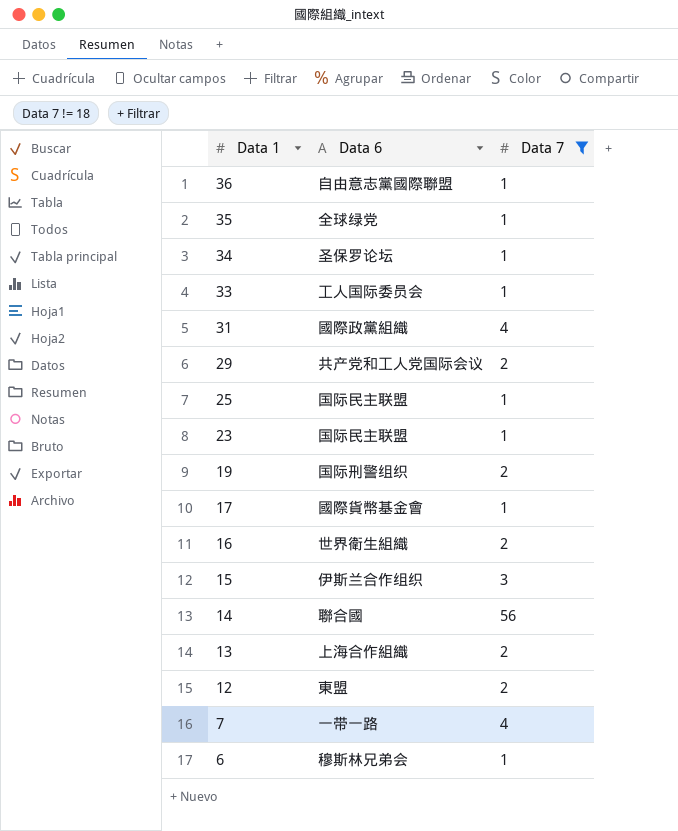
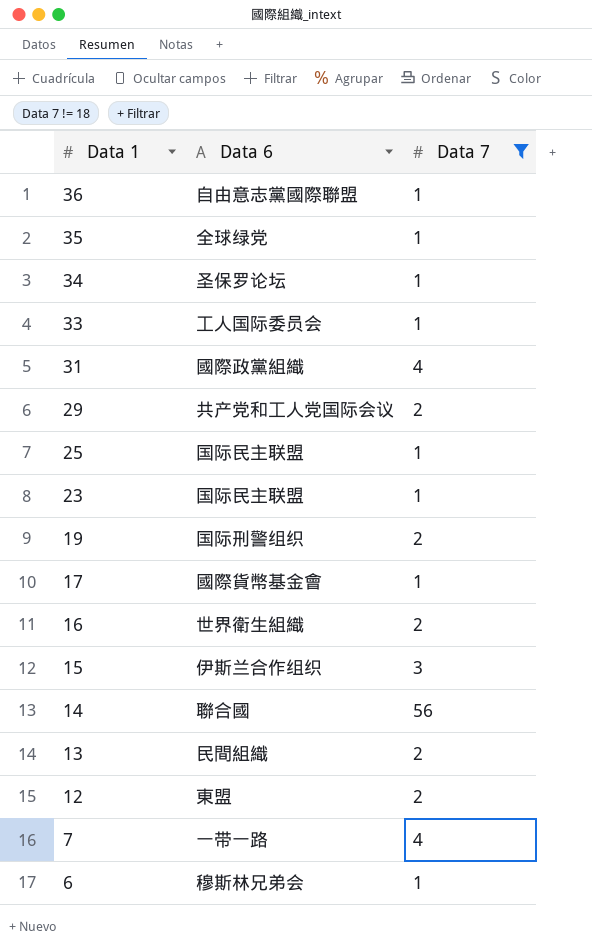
13 | Data 6: 上海合作組織 -> 民間組織

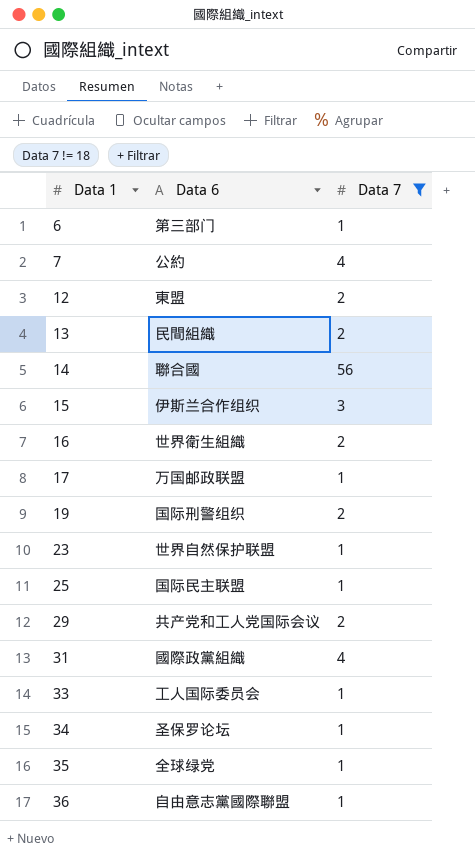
row order: Data 1 descending -> Data 1 ascending
6 | Data 6: 穆斯林兄弟会 -> 第三部门
7 | Data 6: 一带一路 -> 公約
17 | Data 6: 國際貨幣基金會 -> 万国邮政联盟
23 | Data 6: 国际民主联盟 -> 世界自然保护联盟

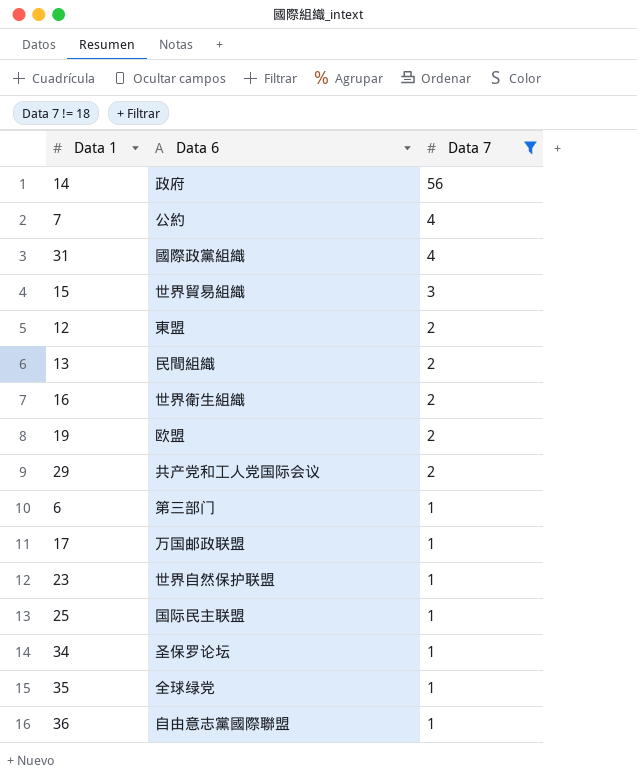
row order: Data 1 ascending -> Data 7 descending
row 33: 工人国际委员会 | 1 -> none
14 | Data 6: 聯合國 -> 政府
15 | Data 6: 伊斯兰合作组织 -> 世界貿易組織
19 | Data 6: 国际刑警组织 -> 欧盟

